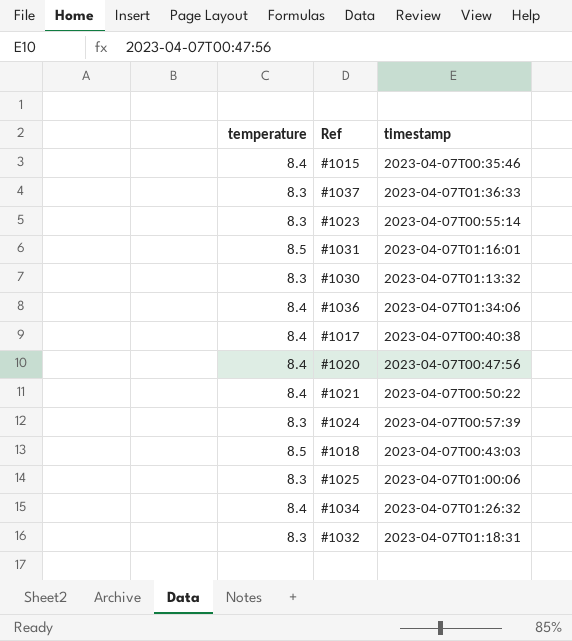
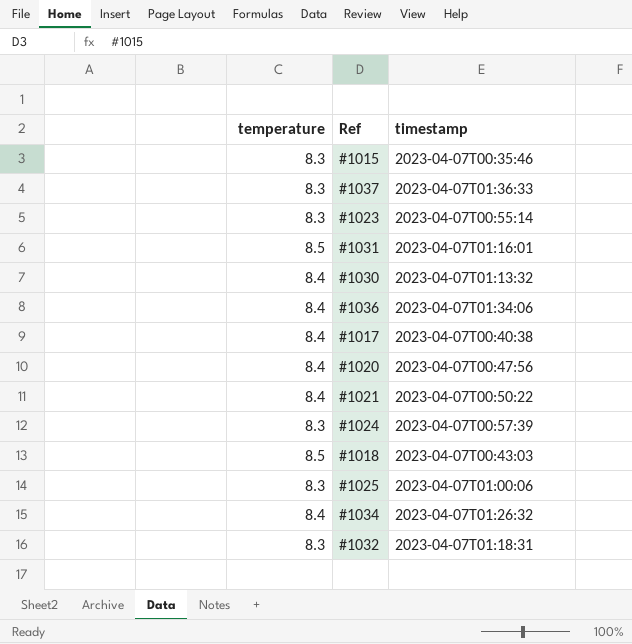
#1015 | temperature: 8.4 -> 8.3
#1030 | temperature: 8.3 -> 8.4

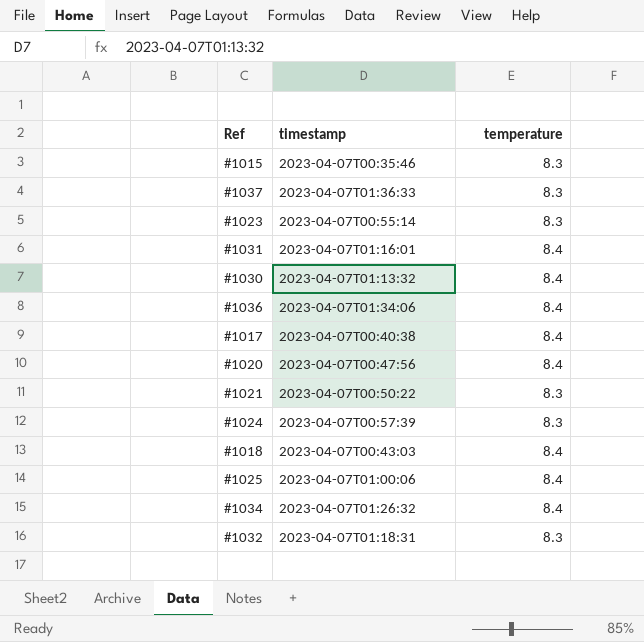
column temperature | position: 1 -> 3
#1031 | temperature: 8.5 -> 8.4
#1021 | temperature: 8.4 -> 8.3
#1018 | temperature: 8.5 -> 8.4
#1025 | temperature: 8.3 -> 8.4

